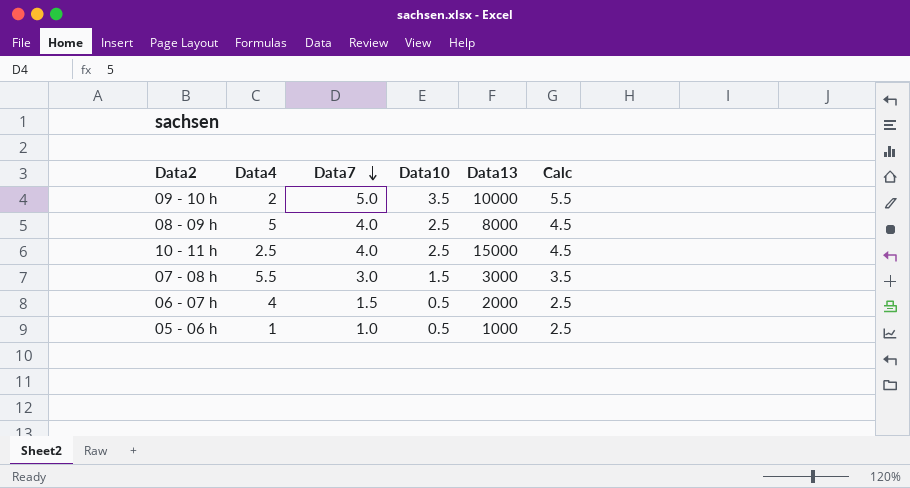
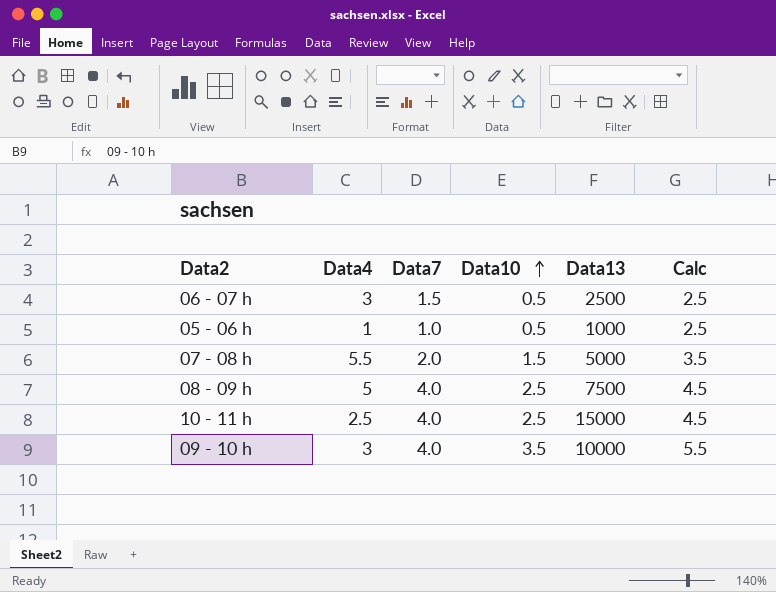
row order: Data7 descending -> Data10 ascending
06 - 07 h | Data4: 4 -> 3
06 - 07 h | Data13: 2000 -> 2500
07 - 08 h | Data7: 3.0 -> 2.0
07 - 08 h | Data13: 3000 -> 5000
08 - 09 h | Data13: 8000 -> 7500
09 - 10 h | Data4: 2 -> 3
09 - 10 h | Data7: 5.0 -> 4.0

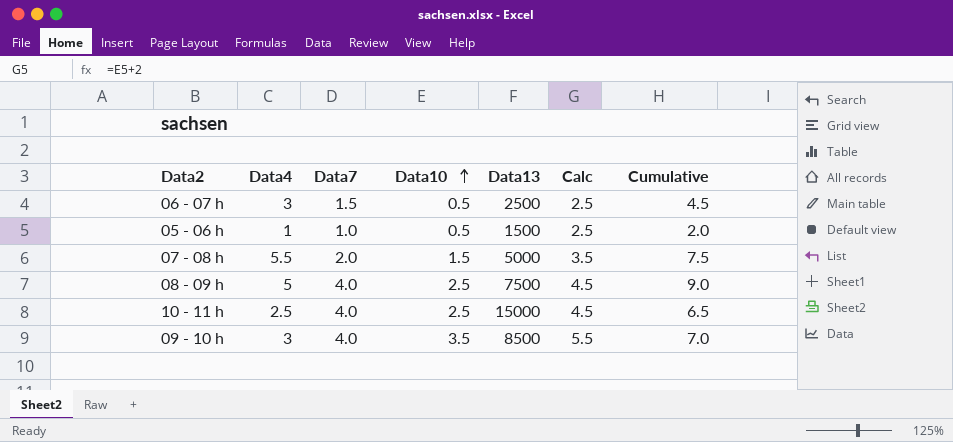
column Cumulative | formula: none -> [Data4] + [Data7]
05 - 06 h | Data13: 1000 -> 1500
09 - 10 h | Data13: 10000 -> 8500

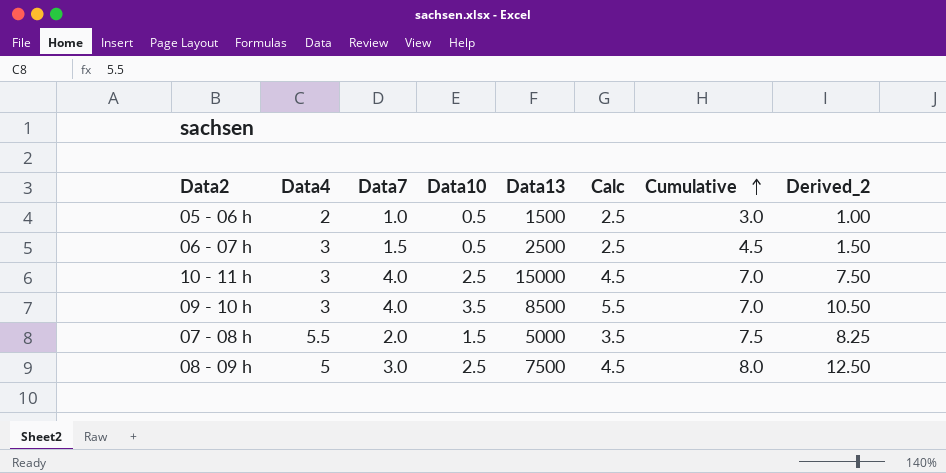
row order: Data10 ascending -> Cumulative ascending
column Derived_2 | formula: none -> [Data4] * [Data10]
05 - 06 h | Data4: 1 -> 2
05 - 06 h | Cumulative: 2.0 -> 3.0
10 - 11 h | Data4: 2.5 -> 3
10 - 11 h | Cumulative: 6.5 -> 7.0
08 - 09 h | Data7: 4.0 -> 3.0
08 - 09 h | Cumulative: 9.0 -> 8.0

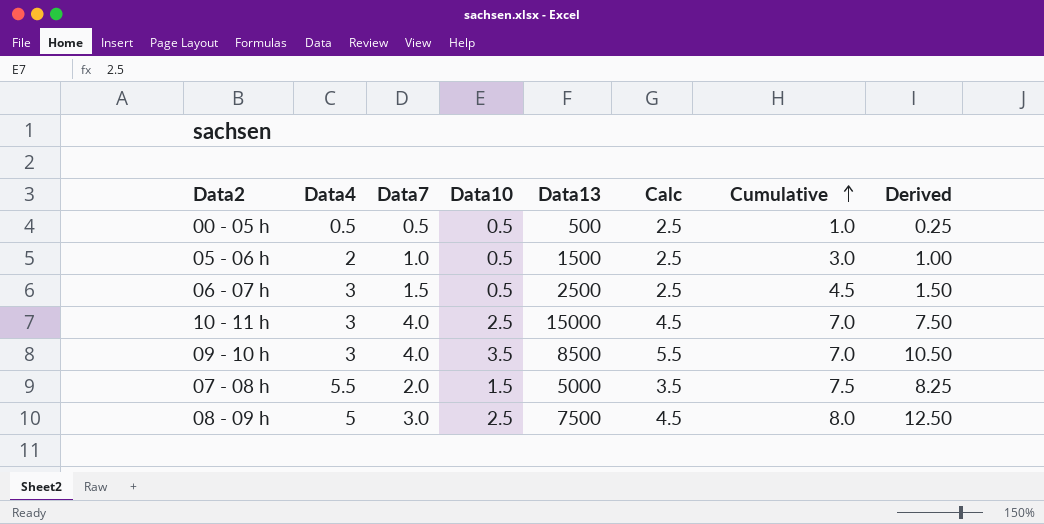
column name: Derived_2 -> Derived
row 00 - 05 h: none -> 0.5 | 0.5 | 0.5 | 500 | 2.5 | 1.0 | 0.25

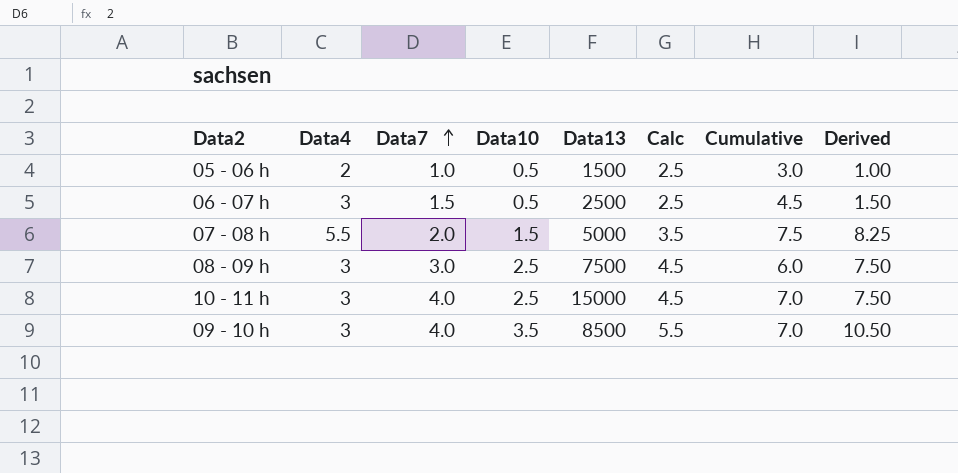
row order: Cumulative ascending -> Data7 ascending
row 00 - 05 h: 0.5 | 0.5 | 0.5 | 500 | 2.5 | 1.0 | 0.25 -> none
08 - 09 h | Data4: 5 -> 3
08 - 09 h | Cumulative: 8.0 -> 6.0
08 - 09 h | Derived: 12.50 -> 7.50

